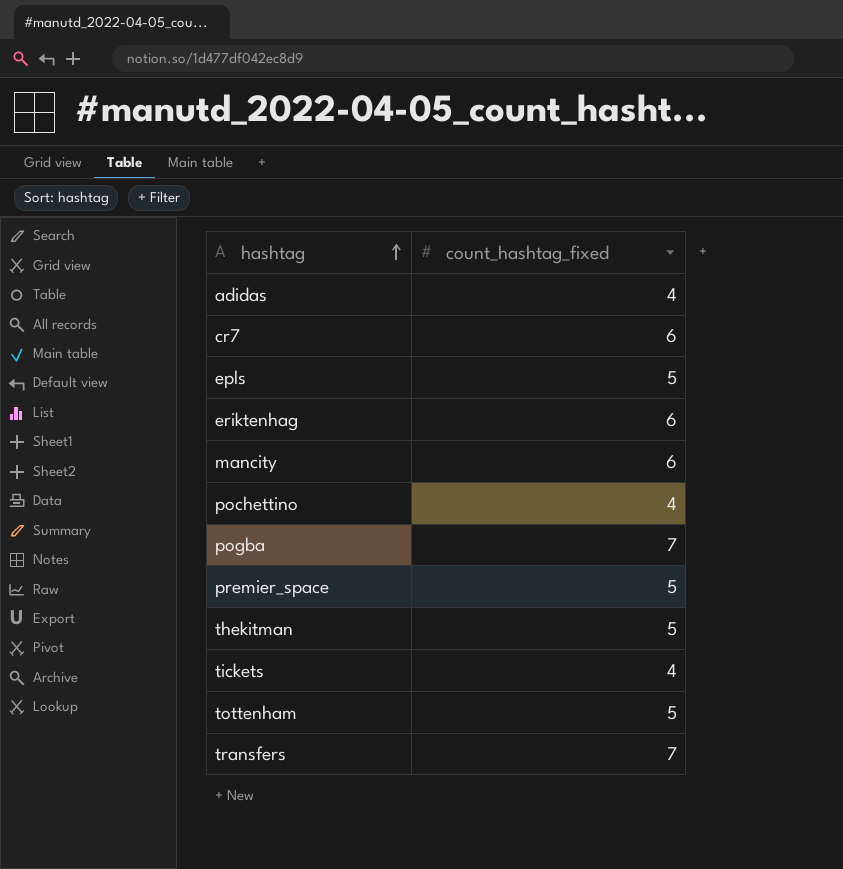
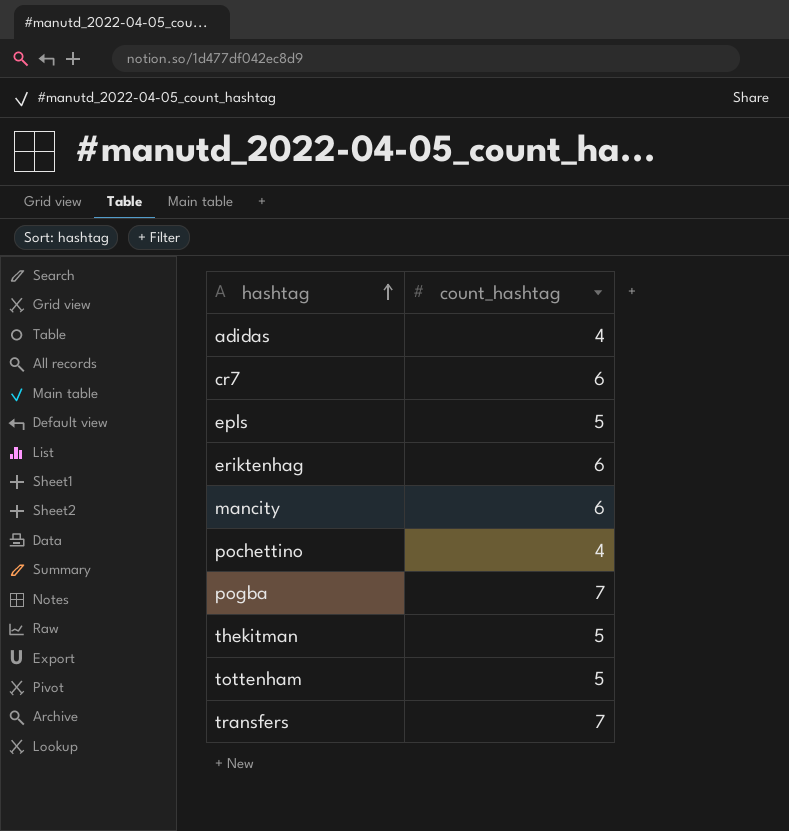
column name: count_hashtag_fixed -> count_hashtag
row premier_space: 5 -> none
row tickets: 4 -> none

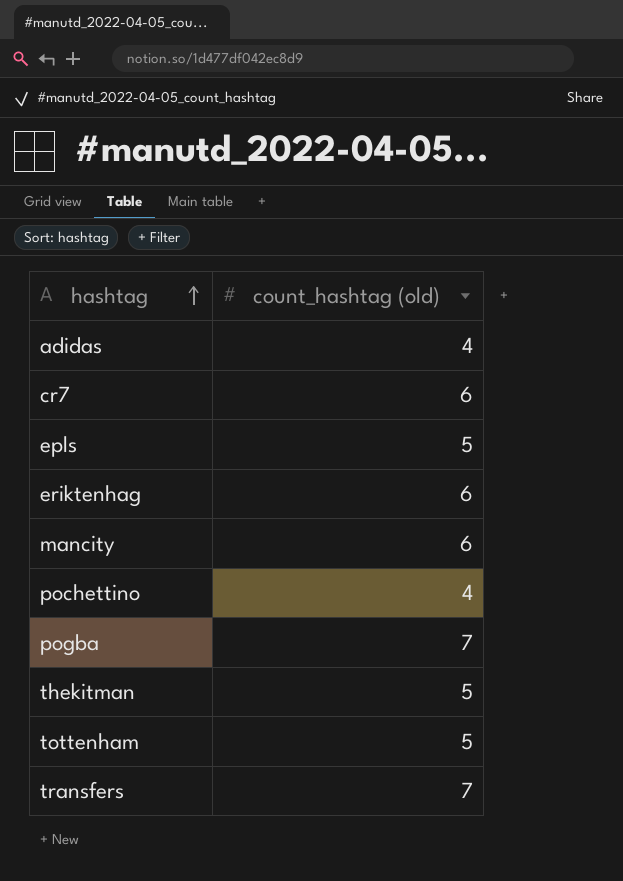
column name: count_hashtag -> count_hashtag (old)

